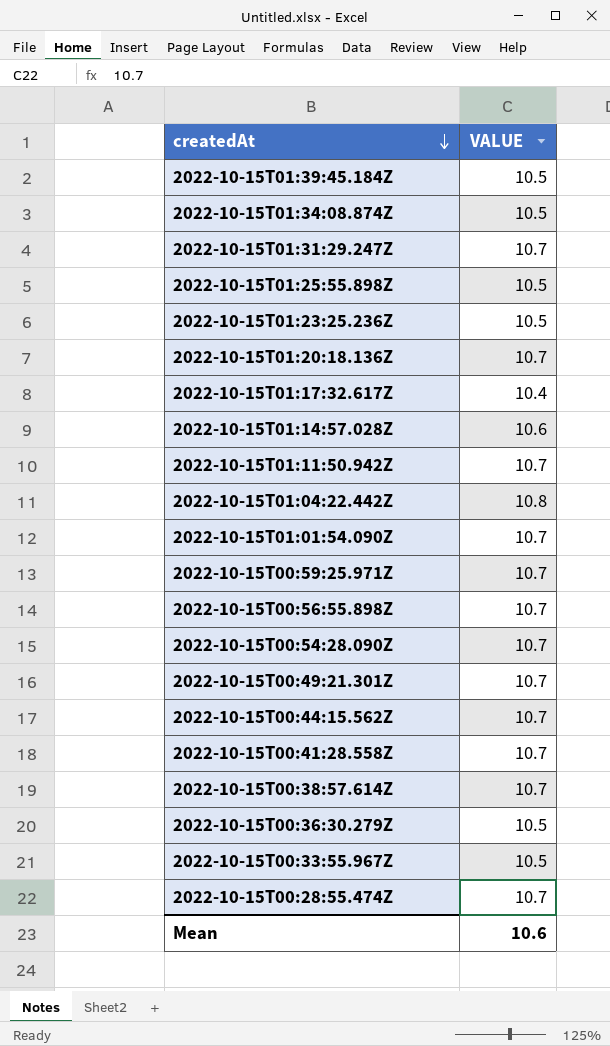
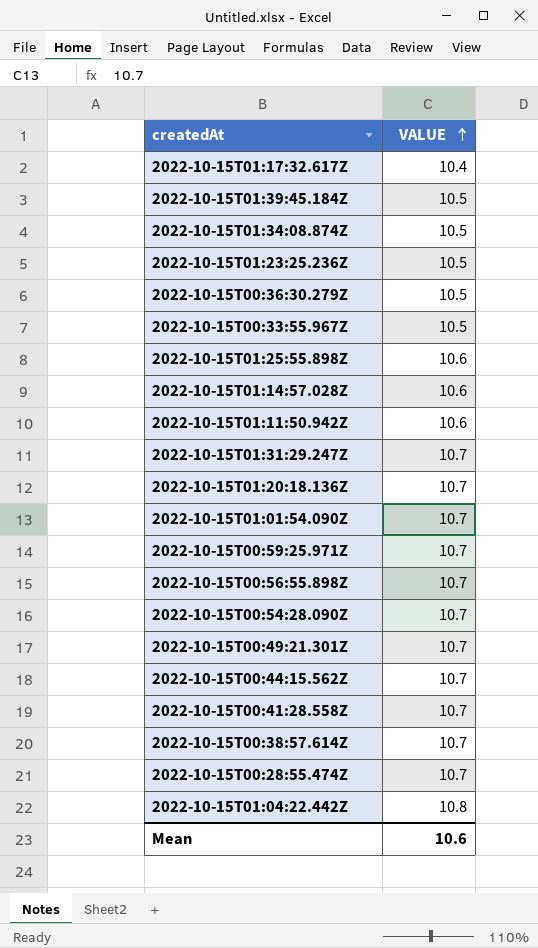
row order: createdAt descending -> VALUE ascending
2022-10-15T01:25:55.898Z | VALUE: 10.5 -> 10.6
2022-10-15T01:11:50.942Z | VALUE: 10.7 -> 10.6

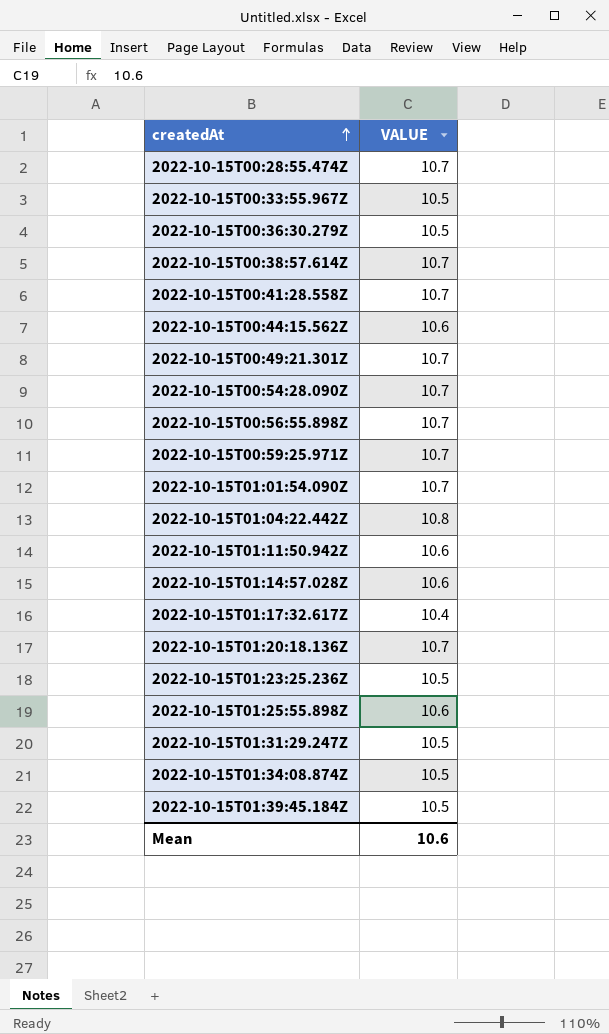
row order: VALUE ascending -> createdAt ascending
2022-10-15T00:44:15.562Z | VALUE: 10.7 -> 10.6
2022-10-15T01:31:29.247Z | VALUE: 10.7 -> 10.5

